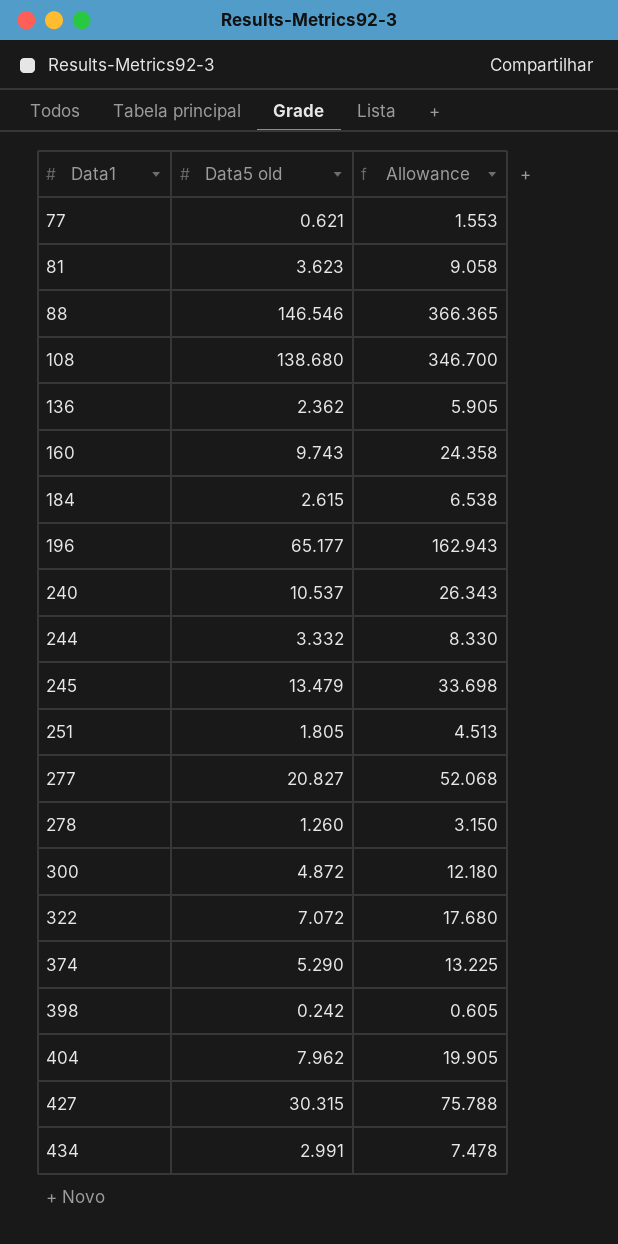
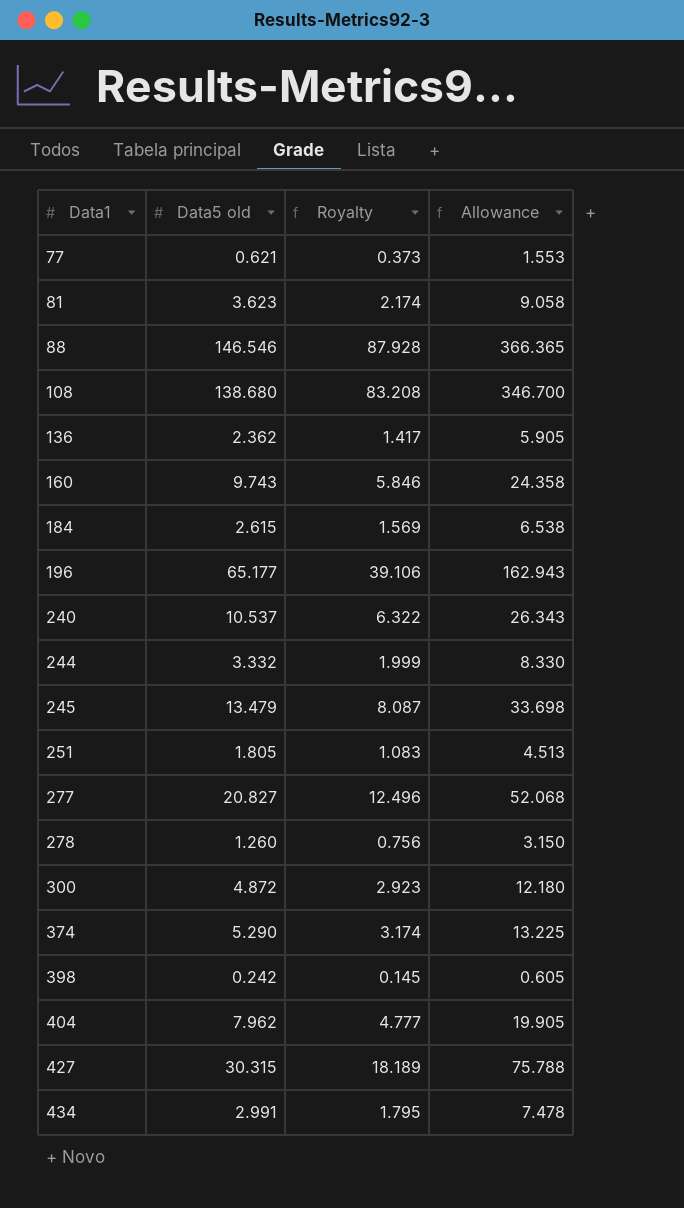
column Royalty | formula: none -> [Data5 old] * 0.6
row 322: 7.072 | 17.680 -> none

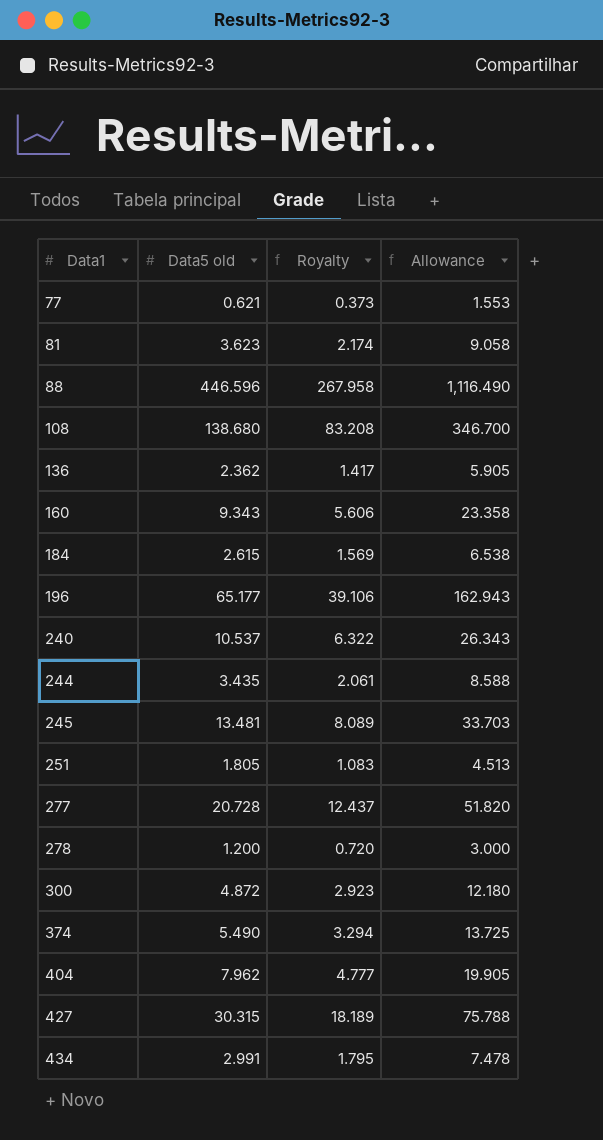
row 398: 0.242 | 0.145 | 0.605 -> none
88 | Data5 old: 146.546 -> 446.596
88 | Royalty: 87.928 -> 267.958
88 | Allowance: 366.365 -> 1,116.490
160 | Data5 old: 9.743 -> 9.343
160 | Royalty: 5.846 -> 5.606
160 | Allowance: 24.358 -> 23.358
244 | Data5 old: 3.332 -> 3.435
244 | Royalty: 1.999 -> 2.061
244 | Allowance: 8.330 -> 8.588
245 | Data5 old: 13.479 -> 13.481
245 | Royalty: 8.087 -> 8.089
245 | Allowance: 33.698 -> 33.703
277 | Data5 old: 20.827 -> 20.728
277 | Royalty: 12.496 -> 12.437
277 | Allowance: 52.068 -> 51.820
278 | Data5 old: 1.260 -> 1.200
278 | Royalty: 0.756 -> 0.720
278 | Allowance: 3.150 -> 3.000
374 | Data5 old: 5.290 -> 5.490
374 | Royalty: 3.174 -> 3.294
374 | Allowance: 13.225 -> 13.725

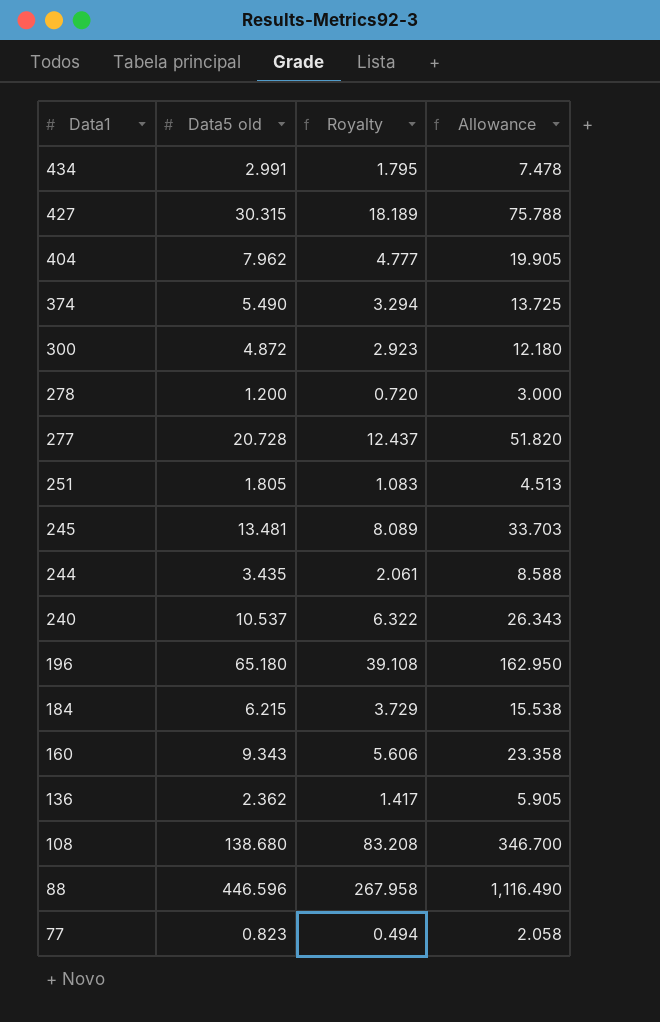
row order: Data1 ascending -> Data1 descending
row 81: 3.623 | 2.174 | 9.058 -> none
196 | Data5 old: 65.177 -> 65.180
196 | Royalty: 39.106 -> 39.108
196 | Allowance: 162.943 -> 162.950
184 | Data5 old: 2.615 -> 6.215
184 | Royalty: 1.569 -> 3.729
184 | Allowance: 6.538 -> 15.538
77 | Data5 old: 0.621 -> 0.823
77 | Royalty: 0.373 -> 0.494
77 | Allowance: 1.553 -> 2.058

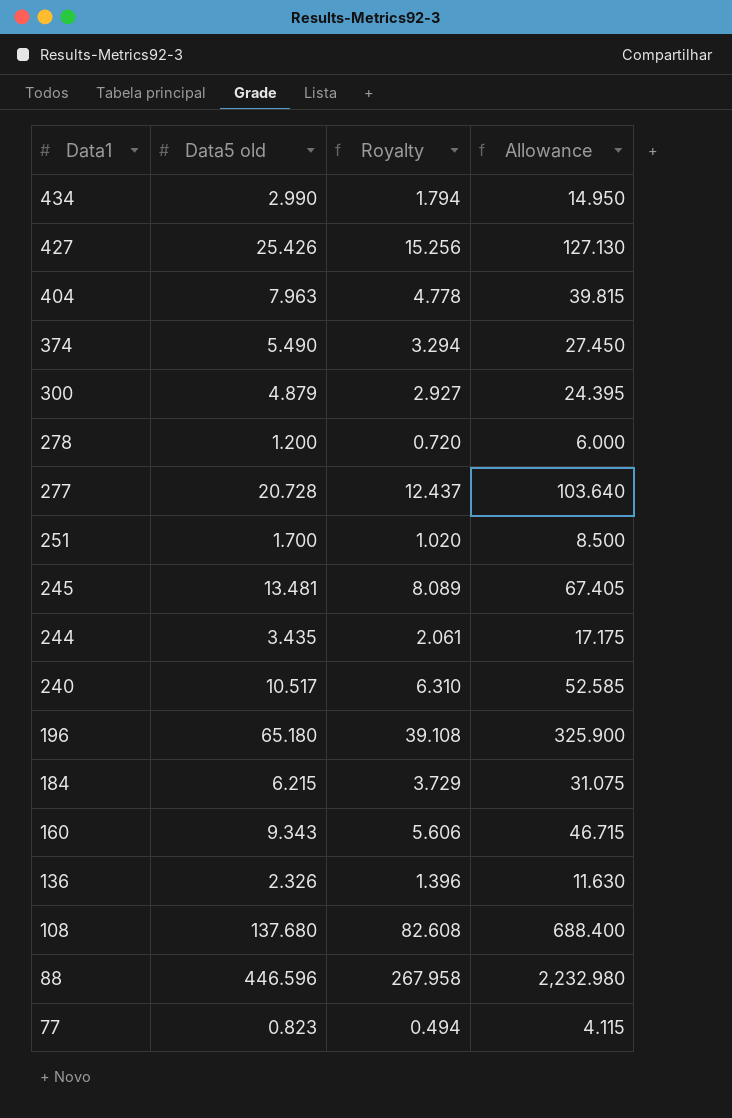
column Allowance | formula: [Data5 old] * 2.5 -> [Data5 old] * 5
434 | Data5 old: 2.991 -> 2.990
434 | Royalty: 1.795 -> 1.794
427 | Data5 old: 30.315 -> 25.426
427 | Royalty: 18.189 -> 15.256
404 | Data5 old: 7.962 -> 7.963
404 | Royalty: 4.777 -> 4.778
300 | Data5 old: 4.872 -> 4.879
300 | Royalty: 2.923 -> 2.927
251 | Data5 old: 1.805 -> 1.700
251 | Royalty: 1.083 -> 1.020
240 | Data5 old: 10.537 -> 10.517
240 | Royalty: 6.322 -> 6.310
136 | Data5 old: 2.362 -> 2.326
136 | Royalty: 1.417 -> 1.396
108 | Data5 old: 138.680 -> 137.680
108 | Royalty: 83.208 -> 82.608

